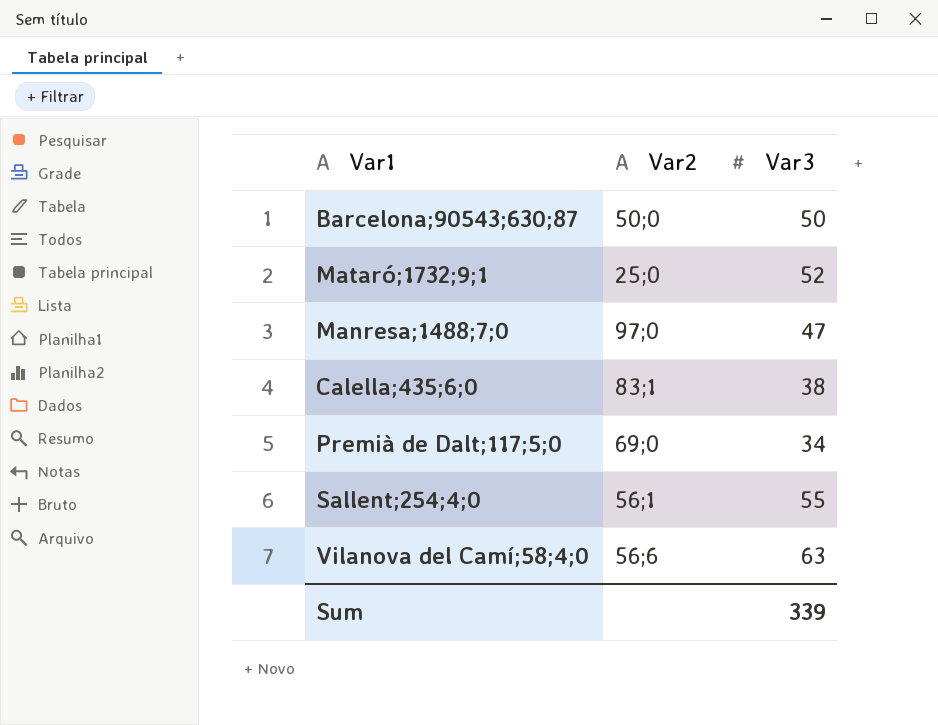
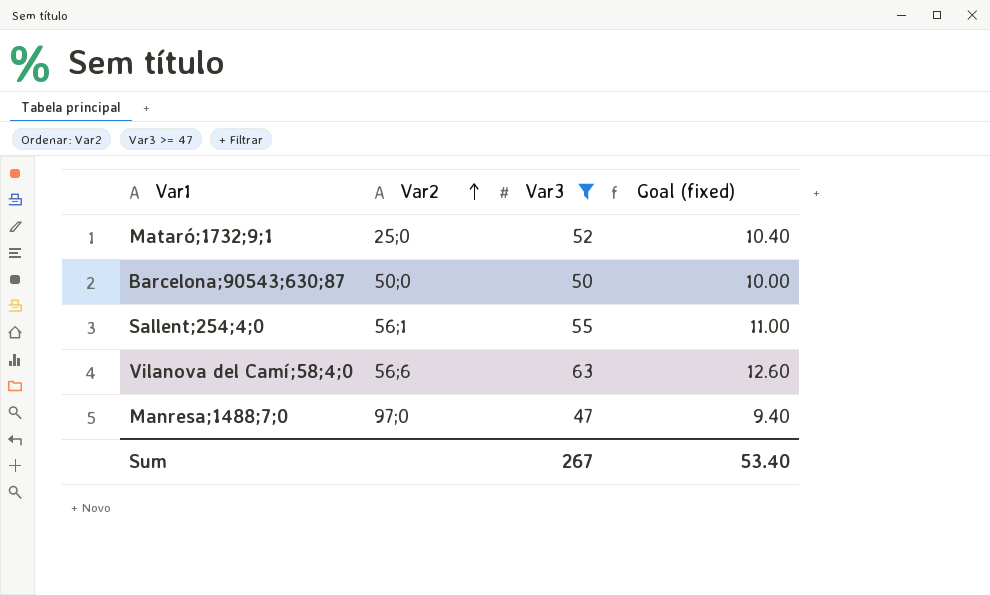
filter: none -> Var3 >= 47
row order: none -> Var2 ascending
column Goal (fixed) | formula: none -> [Var3] * 0.2
Sum | Var3: 339 -> 267

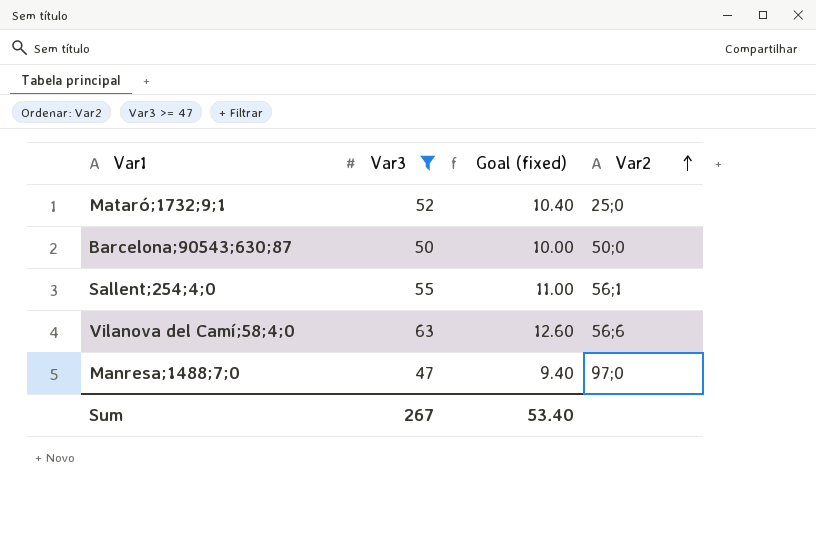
column Var2 | position: 2 -> 4

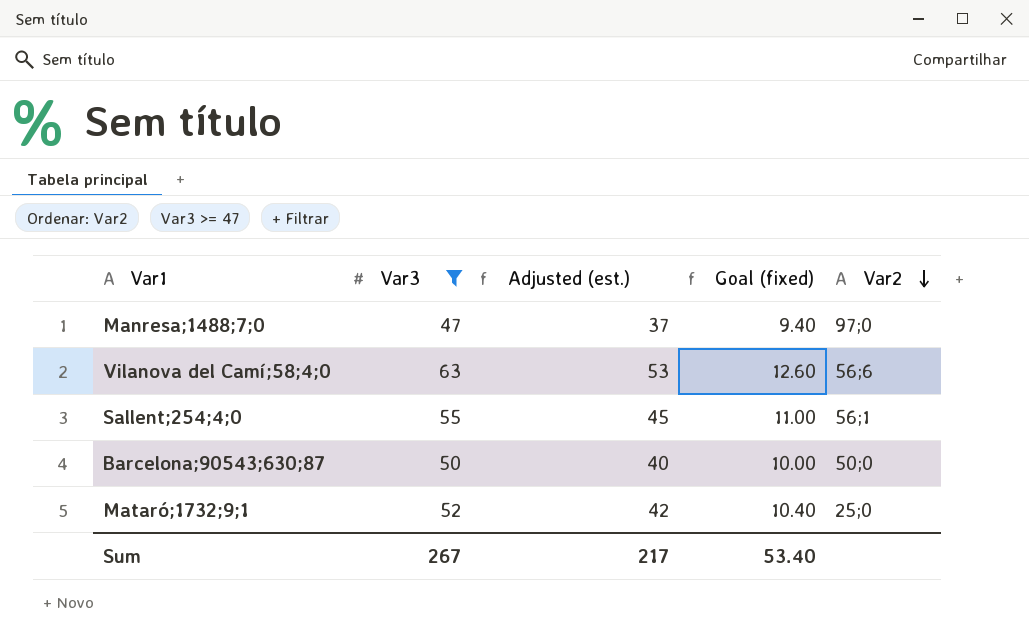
row order: Var2 ascending -> Var2 descending
column Adjusted (est.) | formula: none -> [Var3] - 10

